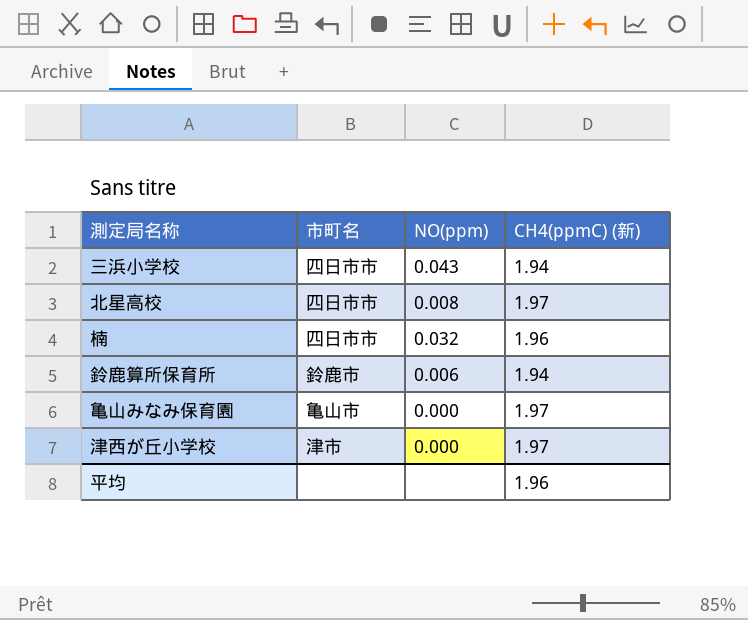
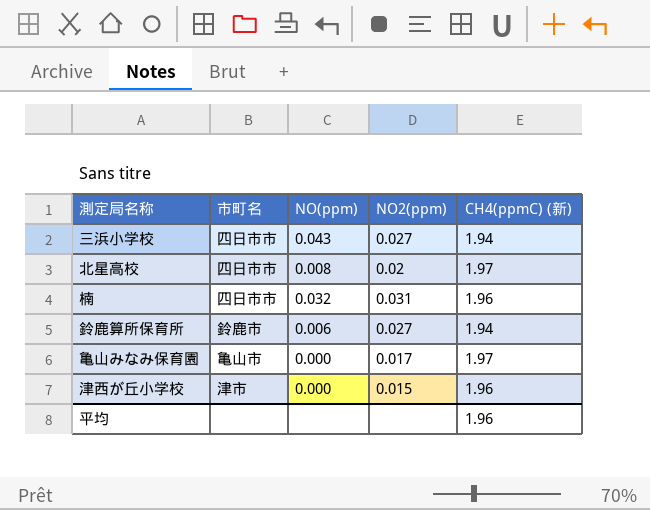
column NO2(ppm) | position: none -> 4
津西が丘小学校 | CH4(ppmC) (新): 1.97 -> 1.96

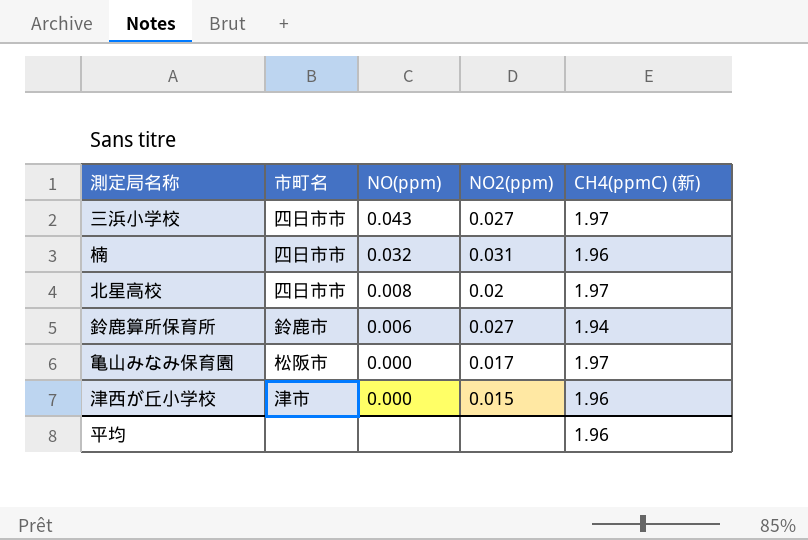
row order: none -> NO(ppm) descending
三浜小学校 | CH4(ppmC) (新): 1.94 -> 1.97
亀山みなみ保育園 | 市町名: 亀山市 -> 松阪市

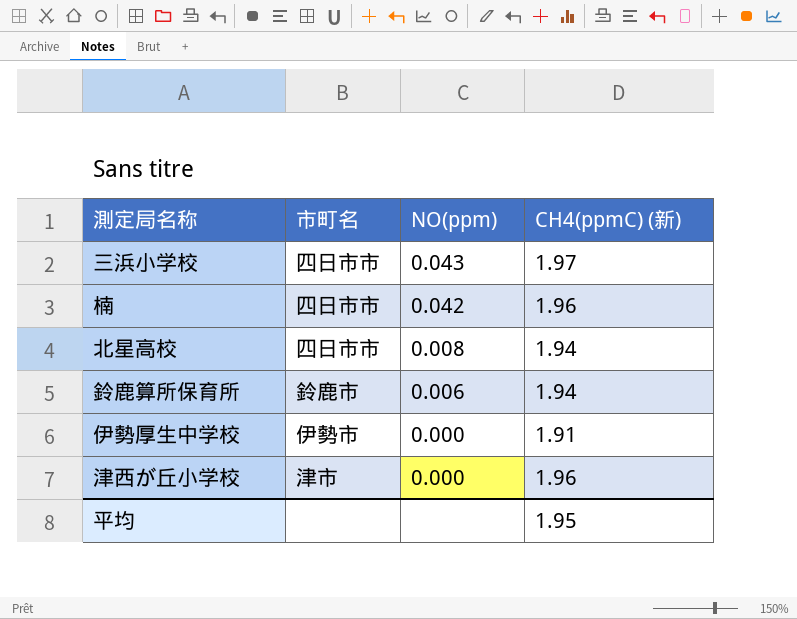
column NO2(ppm) | position: 4 -> none
row 亀山みなみ保育園: 松阪市 | 0.000 | 0.017 | 1.97 -> none
楠 | NO(ppm): 0.032 -> 0.042
北星高校 | CH4(ppmC) (新): 1.97 -> 1.94
row 伊勢厚生中学校: none -> 伊勢市 | 0.000 | 1.91
平均 | CH4(ppmC) (新): 1.96 -> 1.95

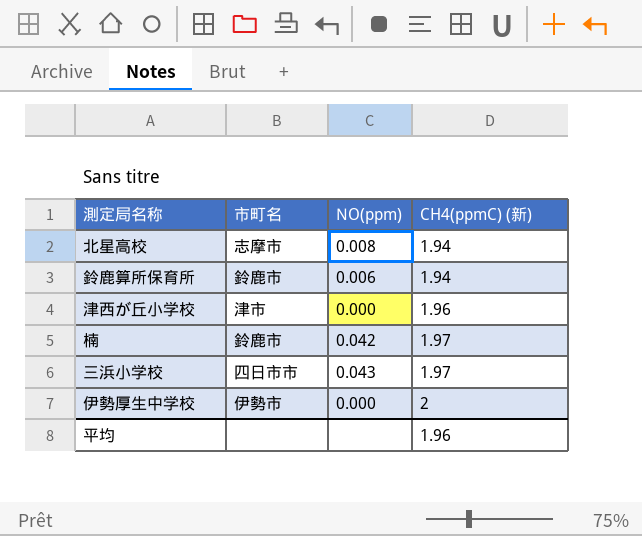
row order: NO(ppm) descending -> CH4(ppmC) (新) ascending
北星高校 | 市町名: 四日市市 -> 志摩市
楠 | 市町名: 四日市市 -> 鈴鹿市
楠 | CH4(ppmC) (新): 1.96 -> 1.97
伊勢厚生中学校 | CH4(ppmC) (新): 1.91 -> 2
平均 | CH4(ppmC) (新): 1.95 -> 1.96

